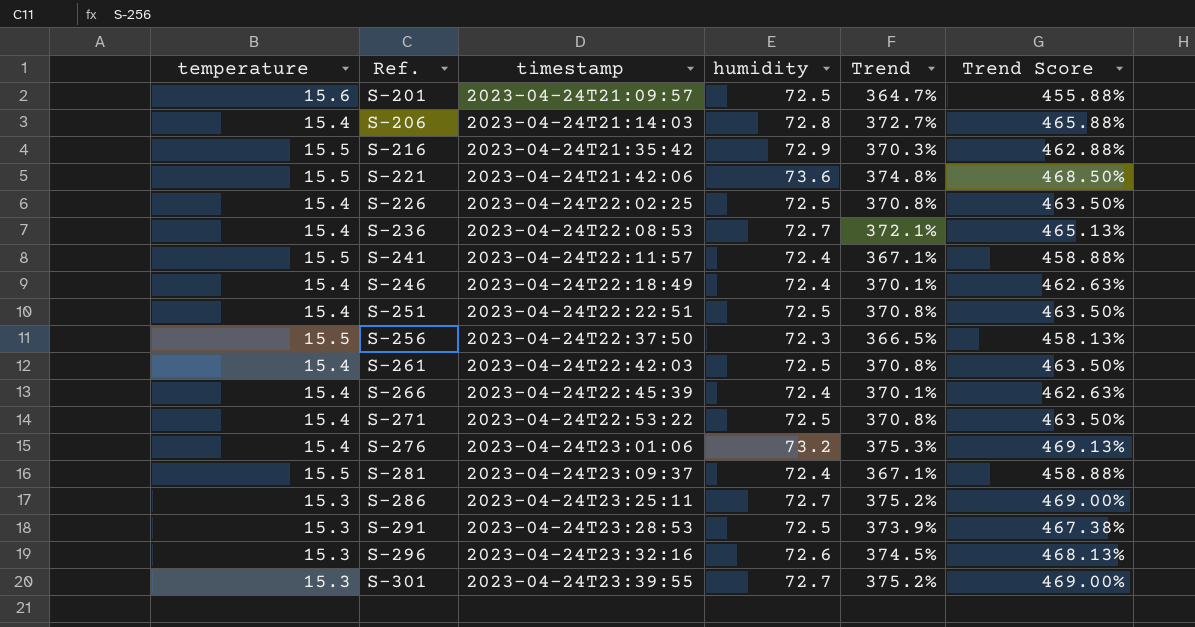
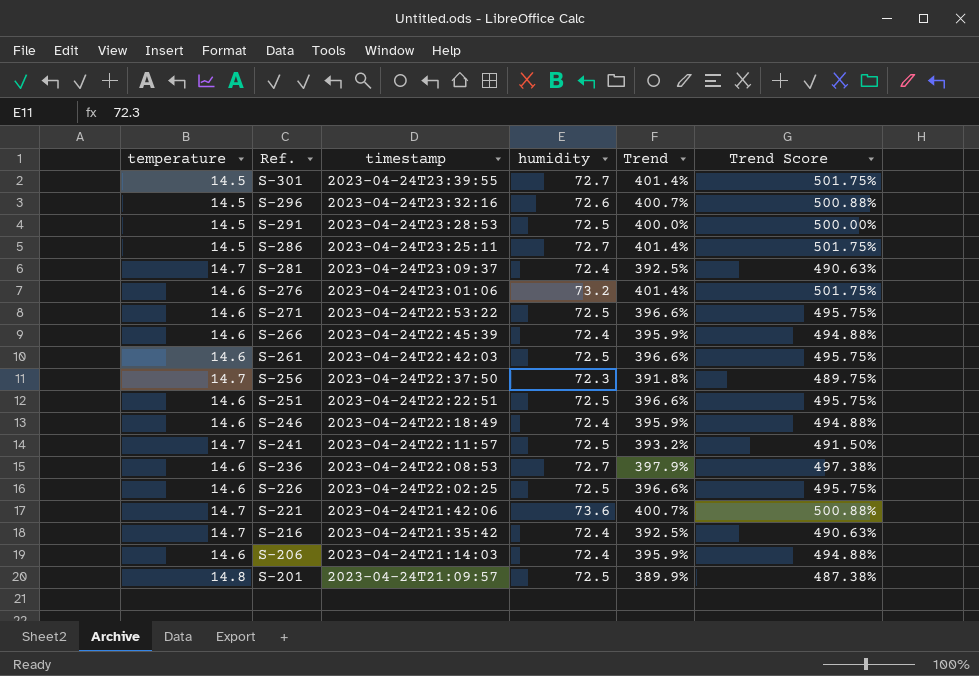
row order: Ref. ascending -> Ref. descending
S-301 | temperature: 15.3 -> 14.5
S-301 | Trend: 375.2% -> 401.4%
S-301 | Trend Score: 469.00% -> 501.75%
S-296 | temperature: 15.3 -> 14.5
S-296 | Trend: 374.5% -> 400.7%
S-296 | Trend Score: 468.13% -> 500.88%
S-291 | temperature: 15.3 -> 14.5
S-291 | Trend: 373.9% -> 400.0%
S-291 | Trend Score: 467.38% -> 500.00%
S-286 | temperature: 15.3 -> 14.5
S-286 | Trend: 375.2% -> 401.4%
S-286 | Trend Score: 469.00% -> 501.75%
S-281 | temperature: 15.5 -> 14.7
S-281 | Trend: 367.1% -> 392.5%
S-281 | Trend Score: 458.88% -> 490.63%
S-276 | temperature: 15.4 -> 14.6
S-276 | Trend: 375.3% -> 401.4%
S-276 | Trend Score: 469.13% -> 501.75%
S-271 | temperature: 15.4 -> 14.6
S-271 | Trend: 370.8% -> 396.6%
S-271 | Trend Score: 463.50% -> 495.75%
S-266 | temperature: 15.4 -> 14.6
S-266 | Trend: 370.1% -> 395.9%
S-266 | Trend Score: 462.63% -> 494.88%
S-261 | temperature: 15.4 -> 14.6
S-261 | Trend: 370.8% -> 396.6%
S-261 | Trend Score: 463.50% -> 495.75%
S-256 | temperature: 15.5 -> 14.7
S-256 | Trend: 366.5% -> 391.8%
S-256 | Trend Score: 458.13% -> 489.75%
S-251 | temperature: 15.4 -> 14.6
S-251 | Trend: 370.8% -> 396.6%
S-251 | Trend Score: 463.50% -> 495.75%
S-246 | temperature: 15.4 -> 14.6
S-246 | Trend: 370.1% -> 395.9%
S-246 | Trend Score: 462.63% -> 494.88%
S-241 | temperature: 15.5 -> 14.7
S-241 | humidity: 72.4 -> 72.5
S-241 | Trend: 367.1% -> 393.2%
S-241 | Trend Score: 458.88% -> 491.50%
S-236 | temperature: 15.4 -> 14.6
S-236 | Trend: 372.1% -> 397.9%
S-236 | Trend Score: 465.13% -> 497.38%
S-226 | temperature: 15.4 -> 14.6
S-226 | Trend: 370.8% -> 396.6%
S-226 | Trend Score: 463.50% -> 495.75%
S-221 | temperature: 15.5 -> 14.7
S-221 | Trend: 374.8% -> 400.7%
S-221 | Trend Score: 468.50% -> 500.88%
S-216 | temperature: 15.5 -> 14.7
S-216 | humidity: 72.9 -> 72.4
S-216 | Trend: 370.3% -> 392.5%
S-216 | Trend Score: 462.88% -> 490.63%
S-206 | temperature: 15.4 -> 14.6
S-206 | humidity: 72.8 -> 72.4
S-206 | Trend: 372.7% -> 395.9%
S-206 | Trend Score: 465.88% -> 494.88%
S-201 | temperature: 15.6 -> 14.8
S-201 | Trend: 364.7% -> 389.9%
S-201 | Trend Score: 455.88% -> 487.38%

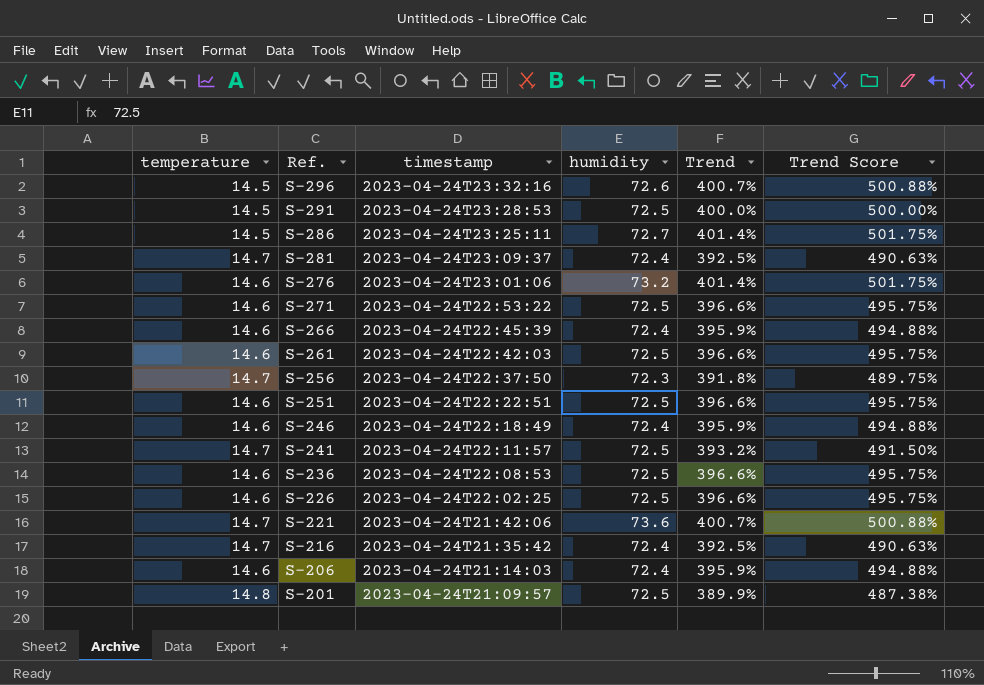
row S-301: 14.5 | 2023-04-24T23:39:55 | 72.7 | 401.4% | 501.75% -> none
S-236 | humidity: 72.7 -> 72.5
S-236 | Trend: 397.9% -> 396.6%
S-236 | Trend Score: 497.38% -> 495.75%

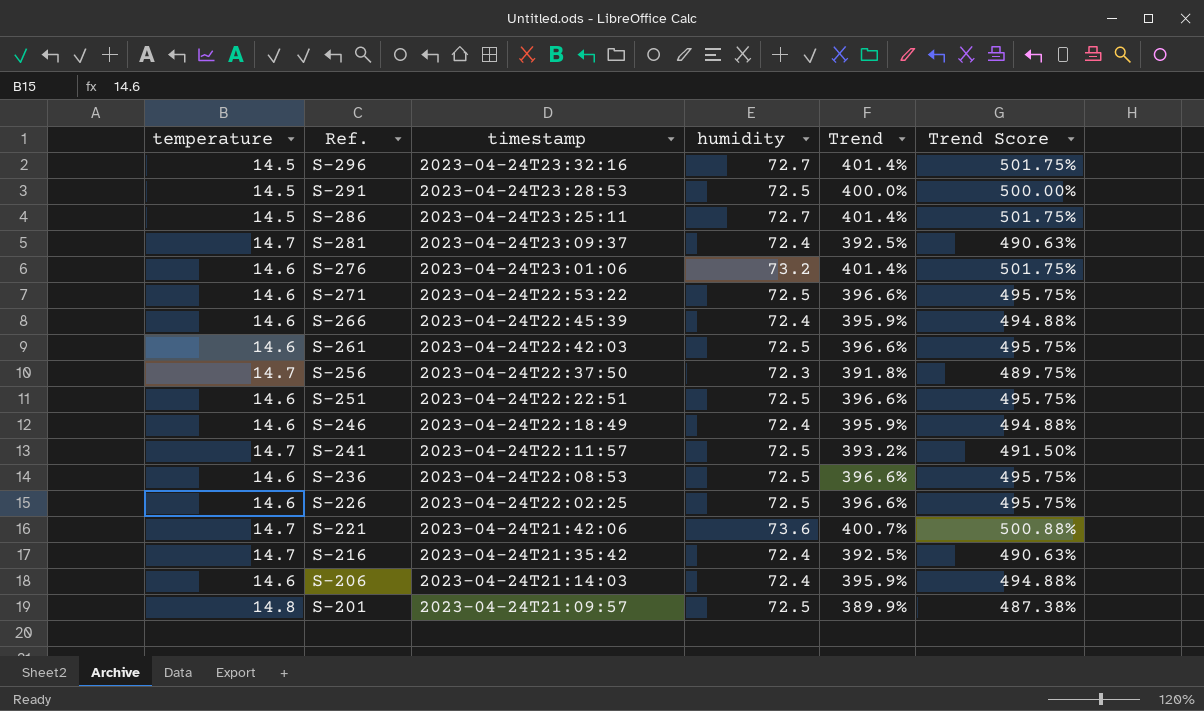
S-296 | humidity: 72.6 -> 72.7
S-296 | Trend: 400.7% -> 401.4%
S-296 | Trend Score: 500.88% -> 501.75%

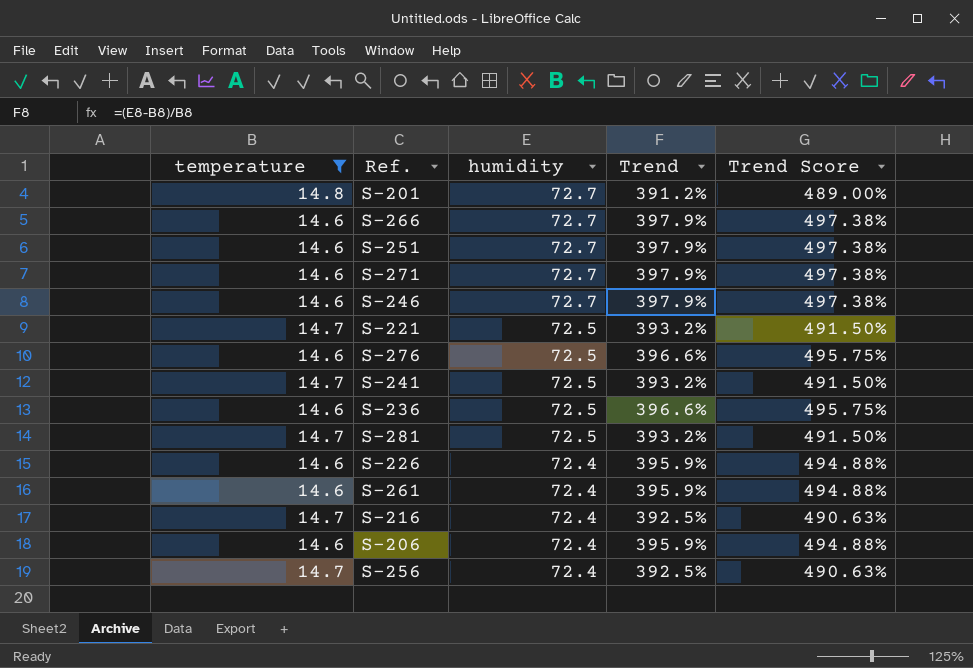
filter: none -> temperature != 14.5
row order: Ref. descending -> humidity descending
column timestamp | position: 3 -> none
S-201 | humidity: 72.5 -> 72.7
S-201 | Trend: 389.9% -> 391.2%
S-201 | Trend Score: 487.38% -> 489.00%
S-266 | humidity: 72.4 -> 72.7
S-266 | Trend: 395.9% -> 397.9%
S-266 | Trend Score: 494.88% -> 497.38%
S-251 | humidity: 72.5 -> 72.7
S-251 | Trend: 396.6% -> 397.9%
S-251 | Trend Score: 495.75% -> 497.38%
S-271 | humidity: 72.5 -> 72.7
S-271 | Trend: 396.6% -> 397.9%
S-271 | Trend Score: 495.75% -> 497.38%
S-246 | humidity: 72.4 -> 72.7
S-246 | Trend: 395.9% -> 397.9%
S-246 | Trend Score: 494.88% -> 497.38%
S-221 | humidity: 73.6 -> 72.5
S-221 | Trend: 400.7% -> 393.2%
S-221 | Trend Score: 500.88% -> 491.50%
S-276 | humidity: 73.2 -> 72.5
S-276 | Trend: 401.4% -> 396.6%
S-276 | Trend Score: 501.75% -> 495.75%
S-281 | humidity: 72.4 -> 72.5
S-281 | Trend: 392.5% -> 393.2%
S-281 | Trend Score: 490.63% -> 491.50%
S-226 | humidity: 72.5 -> 72.4
S-226 | Trend: 396.6% -> 395.9%
S-226 | Trend Score: 495.75% -> 494.88%
S-261 | humidity: 72.5 -> 72.4
S-261 | Trend: 396.6% -> 395.9%
S-261 | Trend Score: 495.75% -> 494.88%
S-256 | humidity: 72.3 -> 72.4
S-256 | Trend: 391.8% -> 392.5%
S-256 | Trend Score: 489.75% -> 490.63%

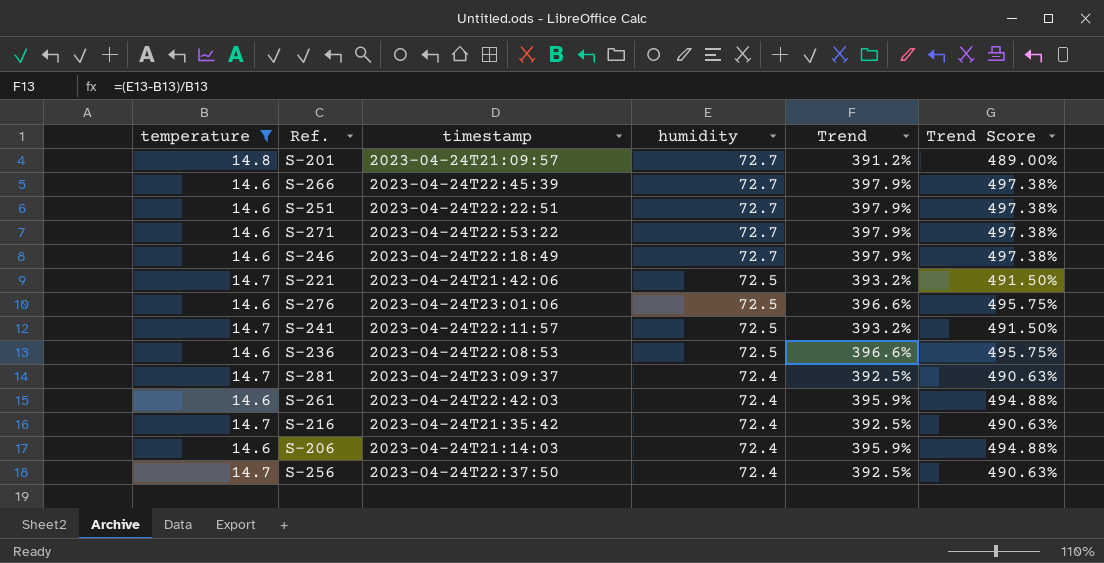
column timestamp | position: none -> 3
row S-226: 14.6 | 72.4 | 395.9% | 494.88% -> none
S-281 | humidity: 72.5 -> 72.4
S-281 | Trend: 393.2% -> 392.5%
S-281 | Trend Score: 491.50% -> 490.63%

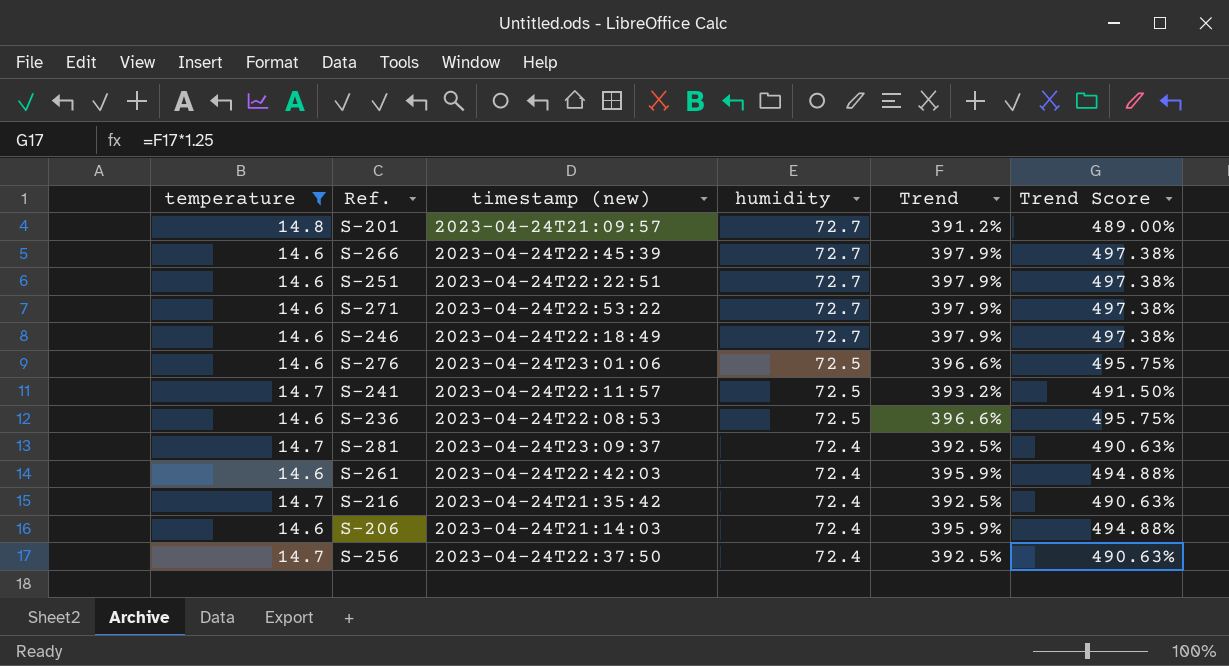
column name: timestamp -> timestamp (new)
row S-221: 14.7 | 2023-04-24T21:42:06 | 72.5 | 393.2% | 491.50% -> none

